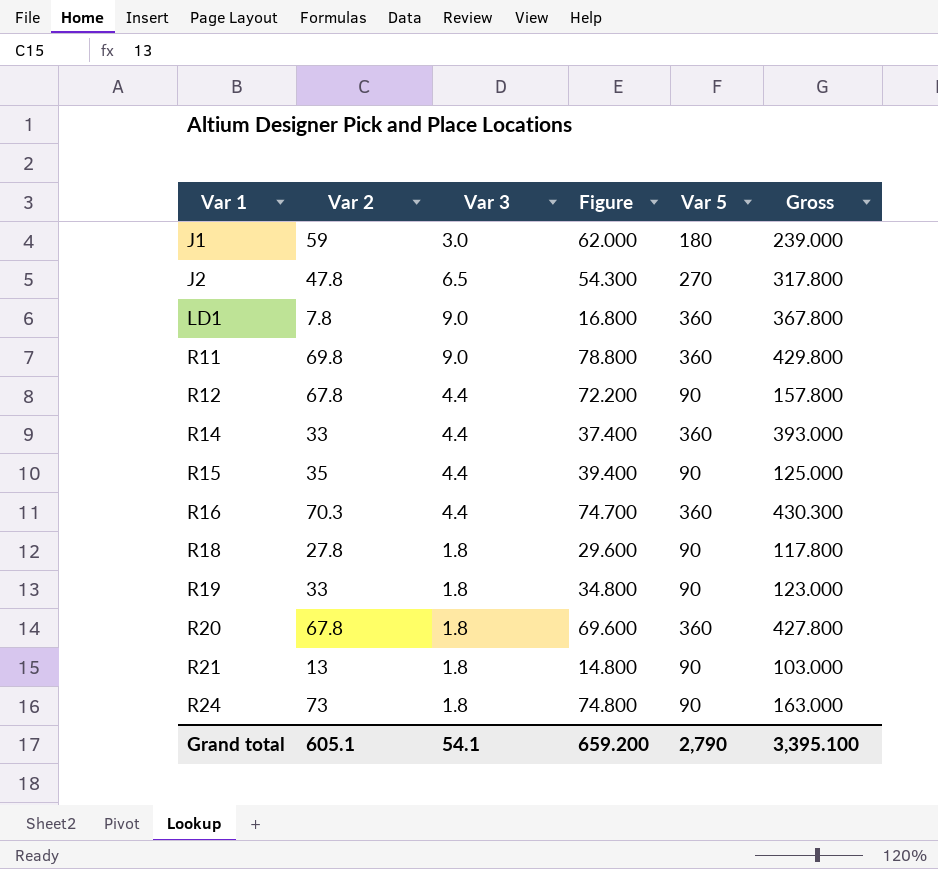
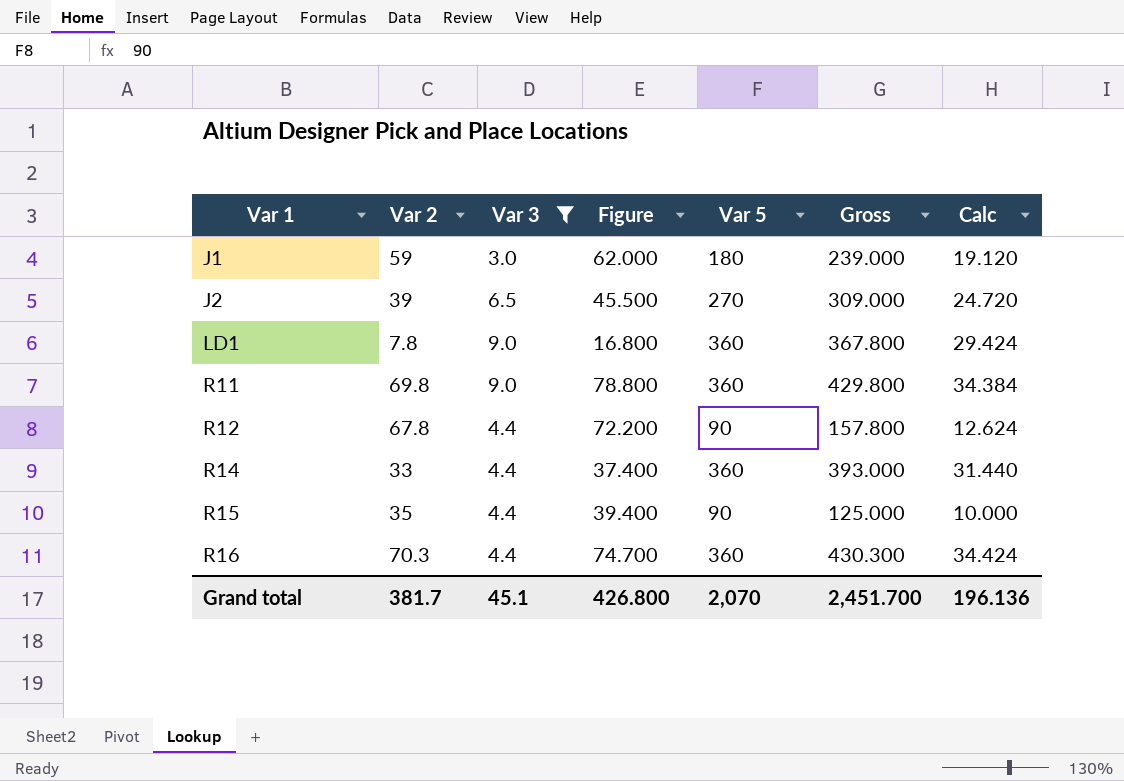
filter: none -> Var 3 != 1.8
column Calc | formula: none -> [Gross] * 0.08
J2 | Var 2: 47.8 -> 39
J2 | Figure: 54.300 -> 45.500
J2 | Gross: 317.800 -> 309.000
Grand total | Var 2: 605.1 -> 381.7
Grand total | Var 3: 54.1 -> 45.1
Grand total | Figure: 659.200 -> 426.800
Grand total | Var 5: 2,790 -> 2,070
Grand total | Gross: 3,395.100 -> 2,451.700

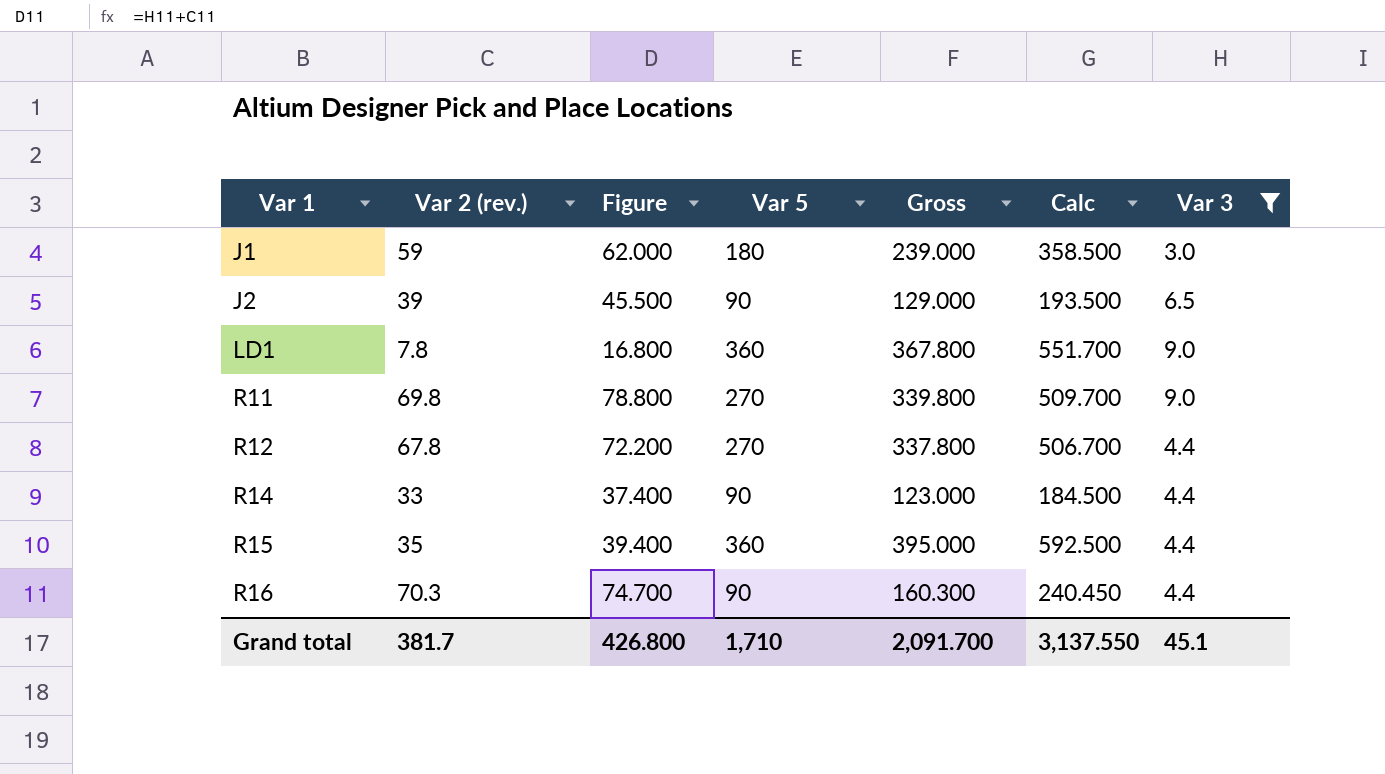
column name: Var 2 -> Var 2 (rev.)
column Calc | formula: [Gross] * 0.08 -> [Gross] * 1.5
column Var 3 | position: 3 -> 7
J2 | Var 5: 270 -> 90
J2 | Gross: 309.000 -> 129.000
R11 | Var 5: 360 -> 270
R11 | Gross: 429.800 -> 339.800
R12 | Var 5: 90 -> 270
R12 | Gross: 157.800 -> 337.800
R14 | Var 5: 360 -> 90
R14 | Gross: 393.000 -> 123.000
R15 | Var 5: 90 -> 360
R15 | Gross: 125.000 -> 395.000
R16 | Var 5: 360 -> 90
R16 | Gross: 430.300 -> 160.300
Grand total | Var 5: 2,070 -> 1,710
Grand total | Gross: 2,451.700 -> 2,091.700
Grand total | Calc: 196.136 -> 3,137.550

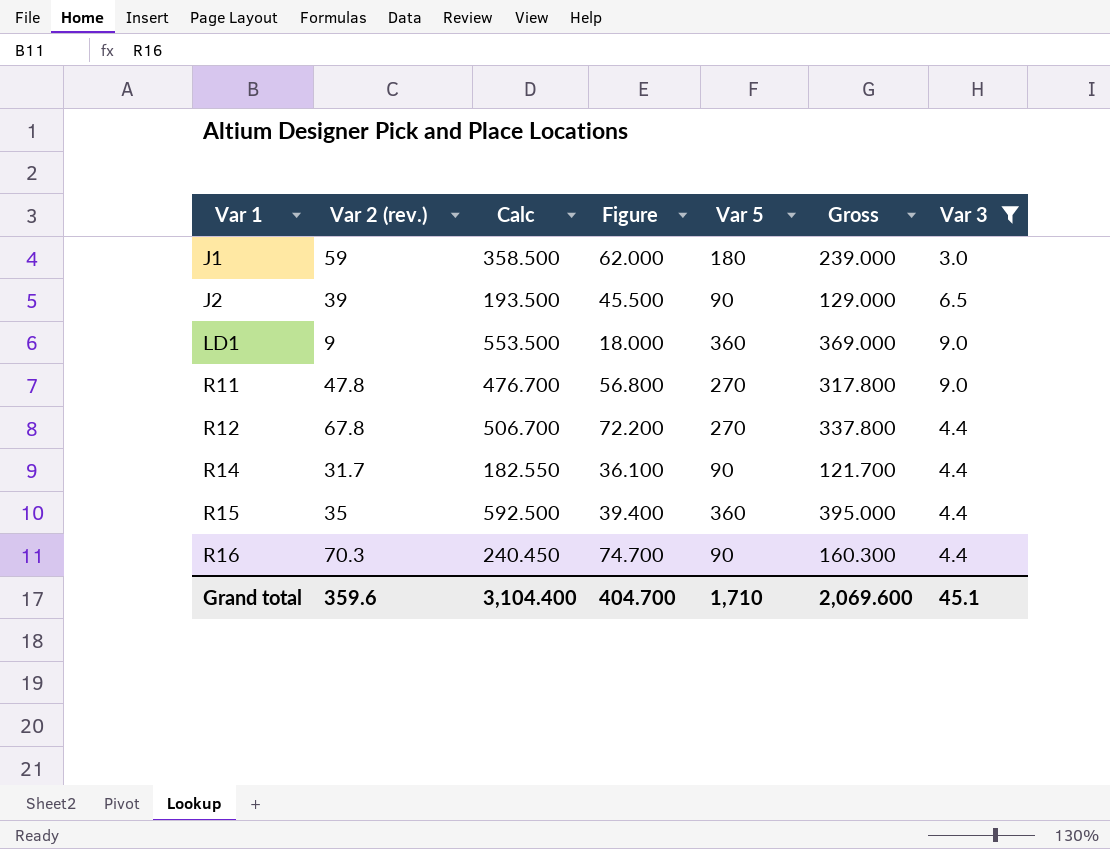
column Calc | position: 6 -> 3
LD1 | Var 2 (rev.): 7.8 -> 9
LD1 | Calc: 551.700 -> 553.500
LD1 | Figure: 16.800 -> 18.000
LD1 | Gross: 367.800 -> 369.000
R11 | Var 2 (rev.): 69.8 -> 47.8
R11 | Calc: 509.700 -> 476.700
R11 | Figure: 78.800 -> 56.800
R11 | Gross: 339.800 -> 317.800
R14 | Var 2 (rev.): 33 -> 31.7
R14 | Calc: 184.500 -> 182.550
R14 | Figure: 37.400 -> 36.100
R14 | Gross: 123.000 -> 121.700
Grand total | Var 2 (rev.): 381.7 -> 359.6
Grand total | Calc: 3,137.550 -> 3,104.400
Grand total | Figure: 426.800 -> 404.700
Grand total | Gross: 2,091.700 -> 2,069.600

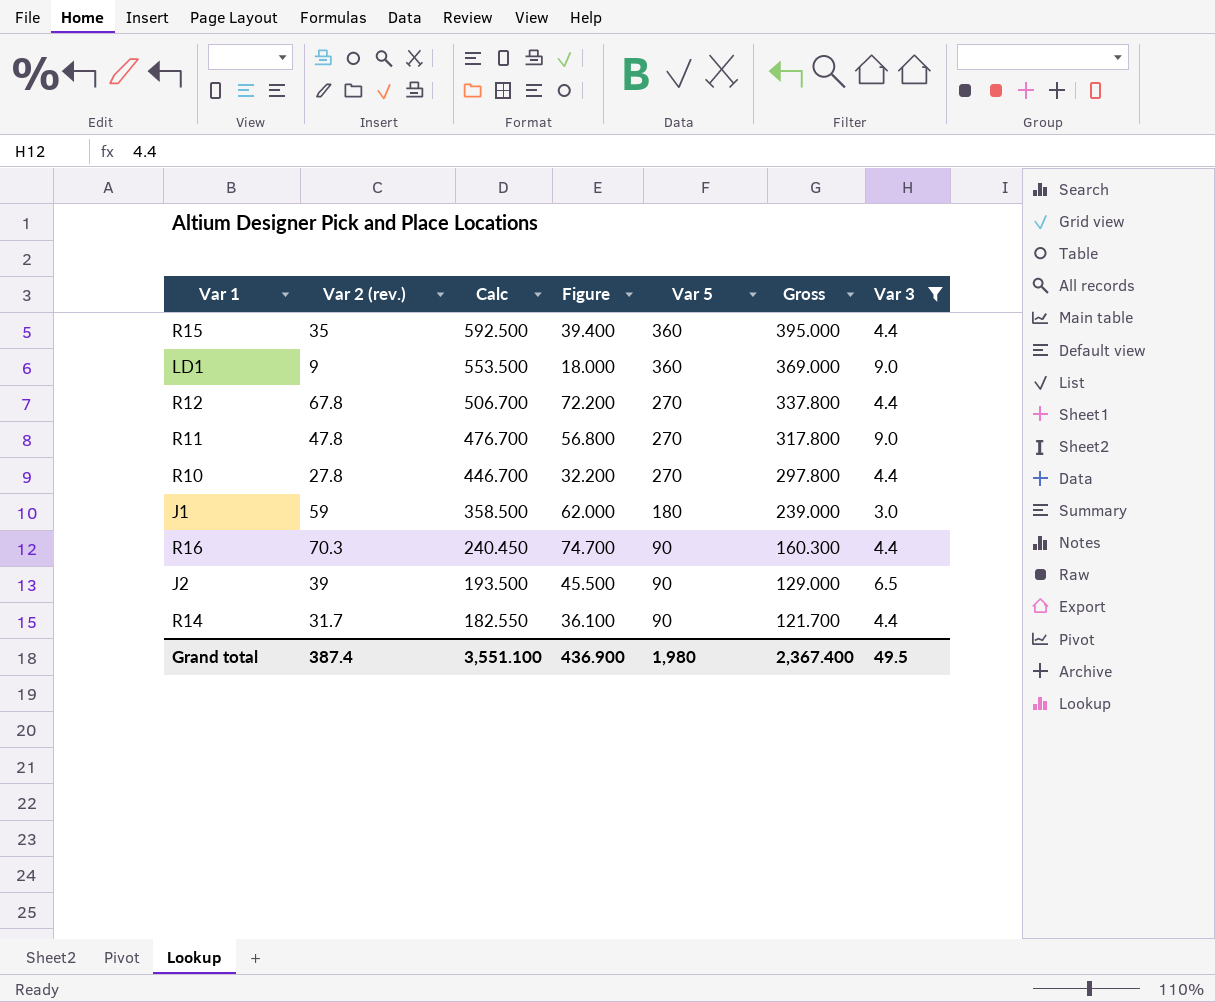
row order: Var 1 ascending -> Calc descending
row R10: none -> 27.8 | 446.700 | 32.200 | 270 | 297.800 | 4.4
Grand total | Var 2 (rev.): 359.6 -> 387.4
Grand total | Calc: 3,104.400 -> 3,551.100
Grand total | Figure: 404.700 -> 436.900
Grand total | Var 5: 1,710 -> 1,980
Grand total | Gross: 2,069.600 -> 2,367.400
Grand total | Var 3: 45.1 -> 49.5

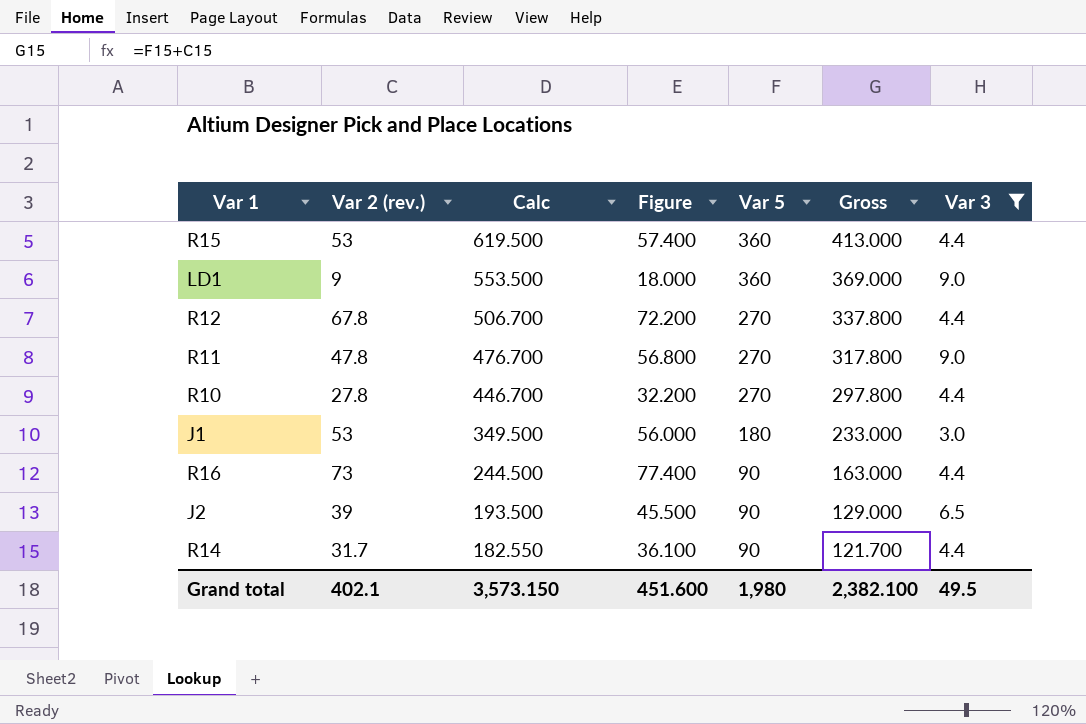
R15 | Var 2 (rev.): 35 -> 53
R15 | Calc: 592.500 -> 619.500
R15 | Figure: 39.400 -> 57.400
R15 | Gross: 395.000 -> 413.000
J1 | Var 2 (rev.): 59 -> 53
J1 | Calc: 358.500 -> 349.500
J1 | Figure: 62.000 -> 56.000
J1 | Gross: 239.000 -> 233.000
R16 | Var 2 (rev.): 70.3 -> 73
R16 | Calc: 240.450 -> 244.500
R16 | Figure: 74.700 -> 77.400
R16 | Gross: 160.300 -> 163.000
Grand total | Var 2 (rev.): 387.4 -> 402.1
Grand total | Calc: 3,551.100 -> 3,573.150
Grand total | Figure: 436.900 -> 451.600
Grand total | Gross: 2,367.400 -> 2,382.100

